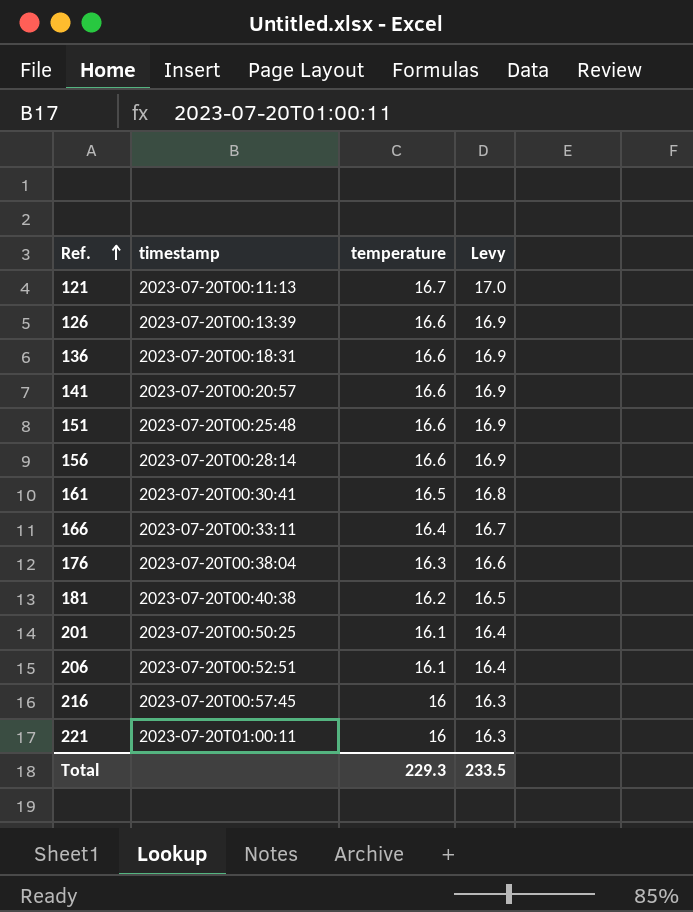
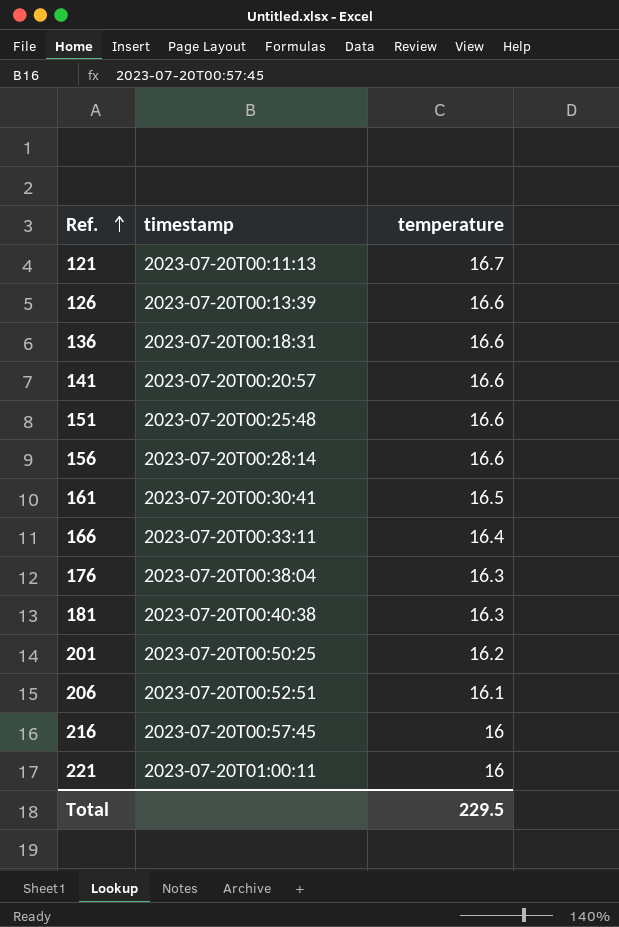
column Levy | formula: [temperature] * 1.02 -> none
181 | temperature: 16.2 -> 16.3
201 | temperature: 16.1 -> 16.2
Total | temperature: 229.3 -> 229.5

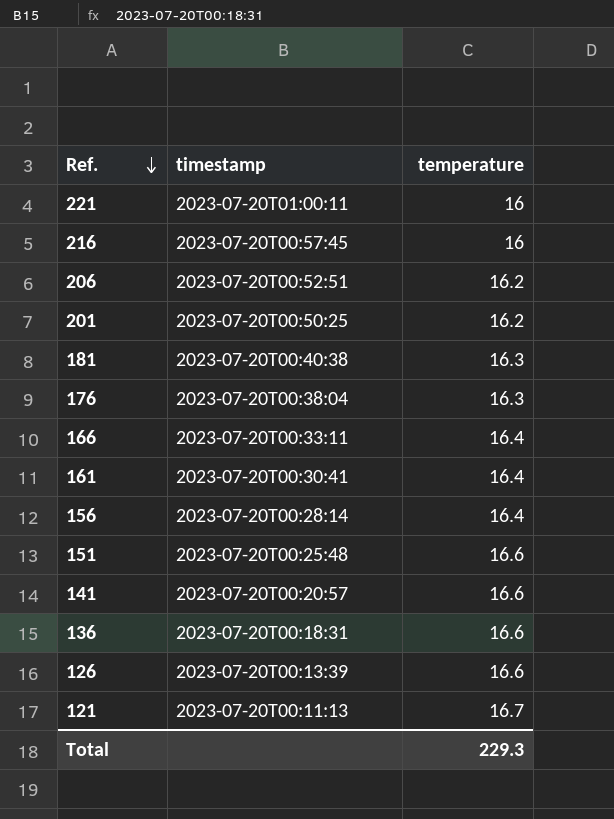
row order: Ref. ascending -> Ref. descending
206 | temperature: 16.1 -> 16.2
161 | temperature: 16.5 -> 16.4
156 | temperature: 16.6 -> 16.4
Total | temperature: 229.5 -> 229.3

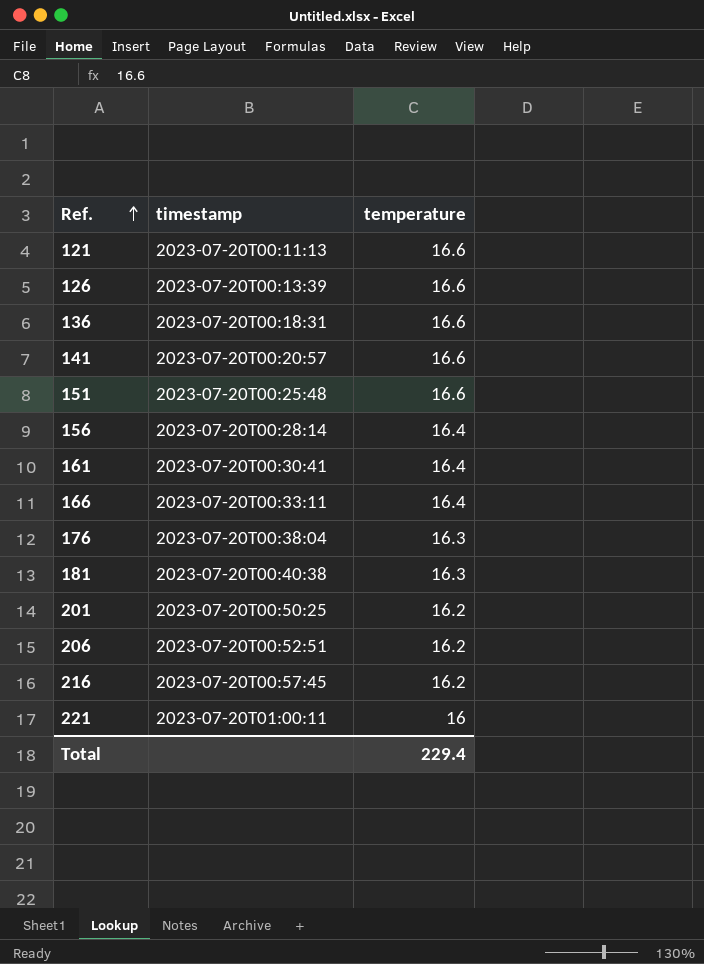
row order: Ref. descending -> Ref. ascending
121 | temperature: 16.7 -> 16.6
216 | temperature: 16 -> 16.2
Total | temperature: 229.3 -> 229.4

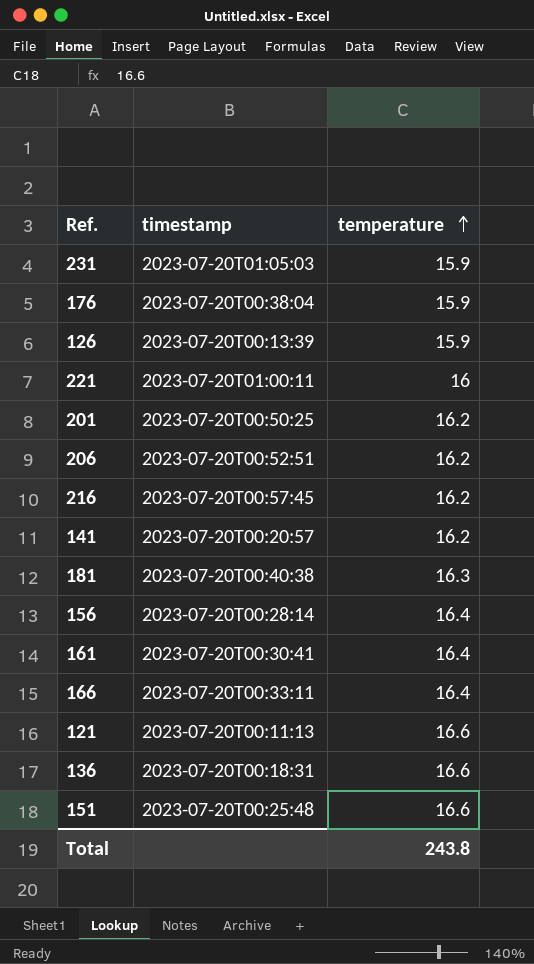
row order: Ref. ascending -> temperature ascending
row 231: none -> 2023-07-20T01:05:03 | 15.9
176 | temperature: 16.3 -> 15.9
126 | temperature: 16.6 -> 15.9
141 | temperature: 16.6 -> 16.2
Total | temperature: 229.4 -> 243.8

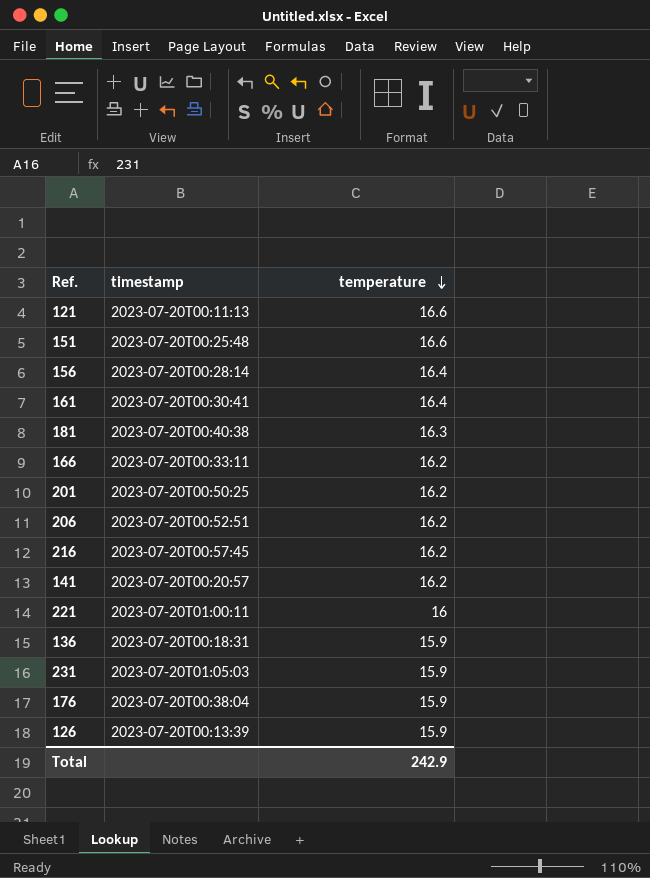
row order: temperature ascending -> temperature descending
166 | temperature: 16.4 -> 16.2
136 | temperature: 16.6 -> 15.9
Total | temperature: 243.8 -> 242.9

